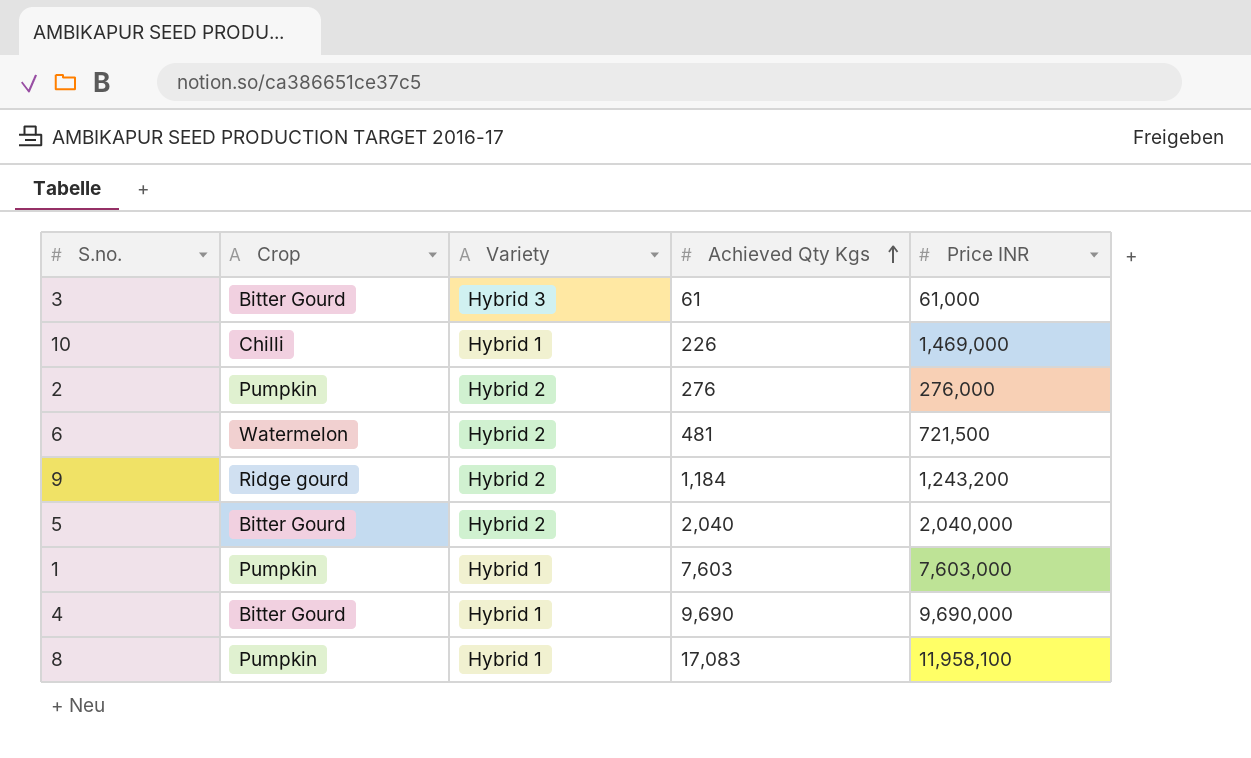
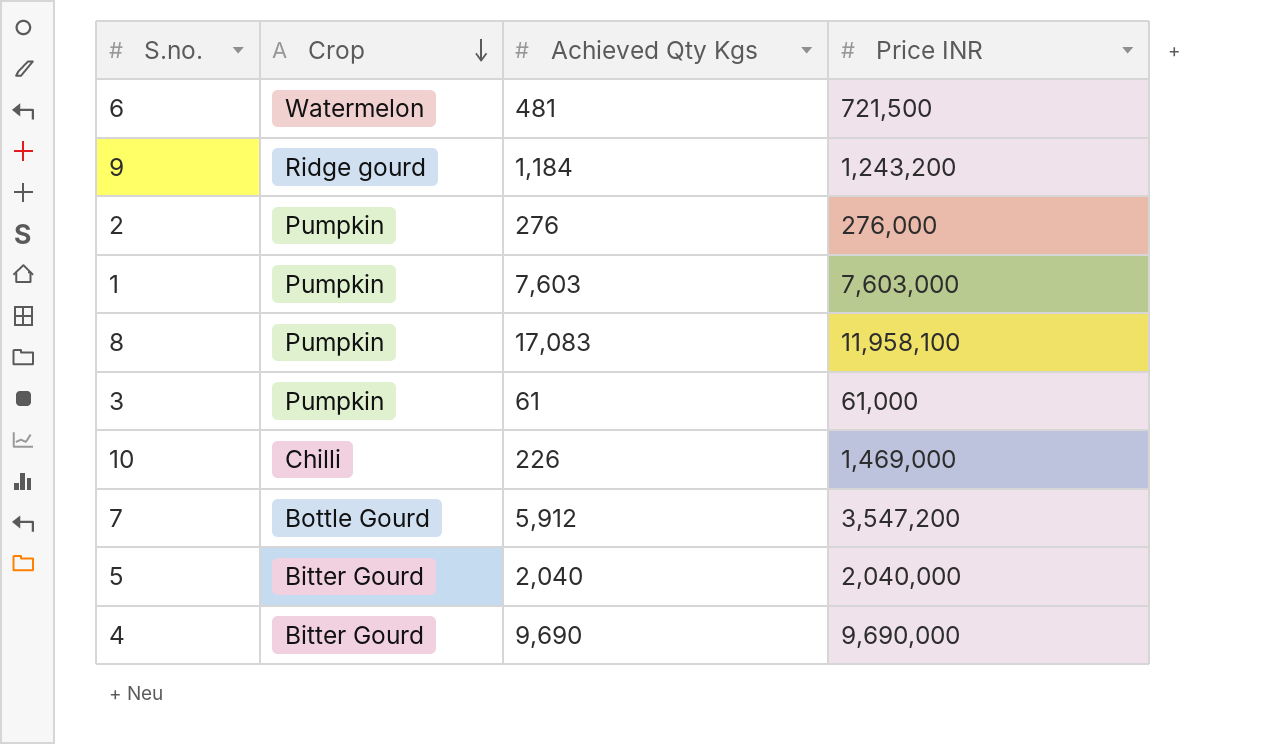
row order: Achieved Qty Kgs ascending -> Crop descending
column Variety | position: 3 -> none
3 | Crop: Bitter Gourd -> Pumpkin
row 7: none -> Bottle Gourd | 5,912 | 3,547,200

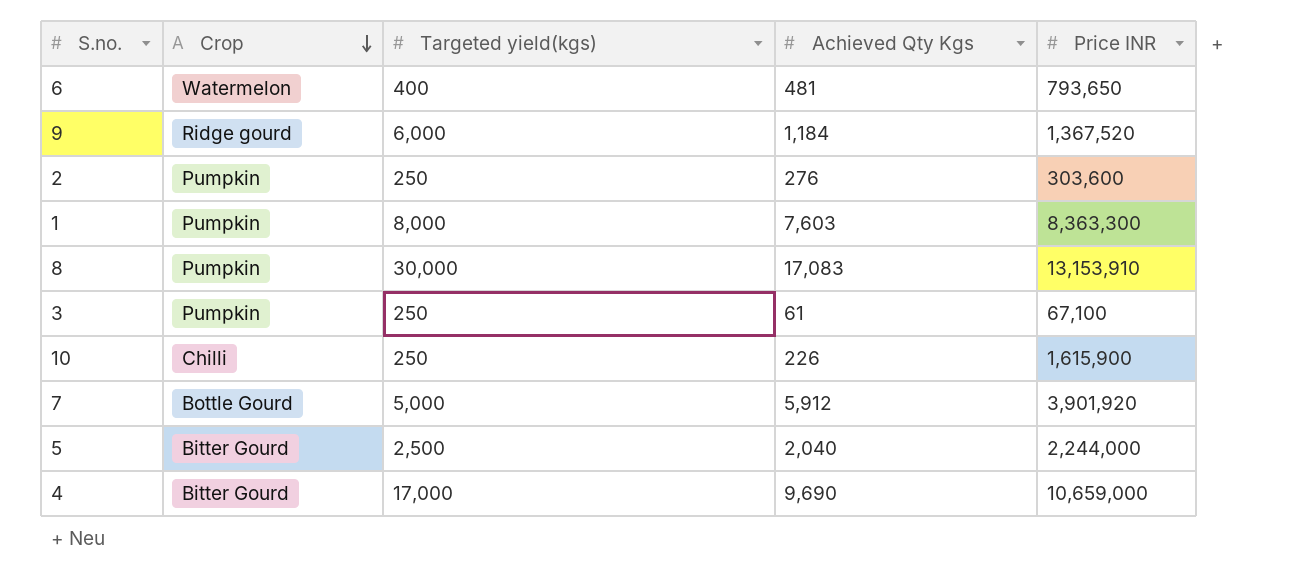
column Targeted yield(kgs) | position: none -> 3
6 | Price INR: 721,500 -> 793,650
9 | Price INR: 1,243,200 -> 1,367,520
2 | Price INR: 276,000 -> 303,600
1 | Price INR: 7,603,000 -> 8,363,300
8 | Price INR: 11,958,100 -> 13,153,910
3 | Price INR: 61,000 -> 67,100
10 | Price INR: 1,469,000 -> 1,615,900
7 | Price INR: 3,547,200 -> 3,901,920
5 | Price INR: 2,040,000 -> 2,244,000
4 | Price INR: 9,690,000 -> 10,659,000

